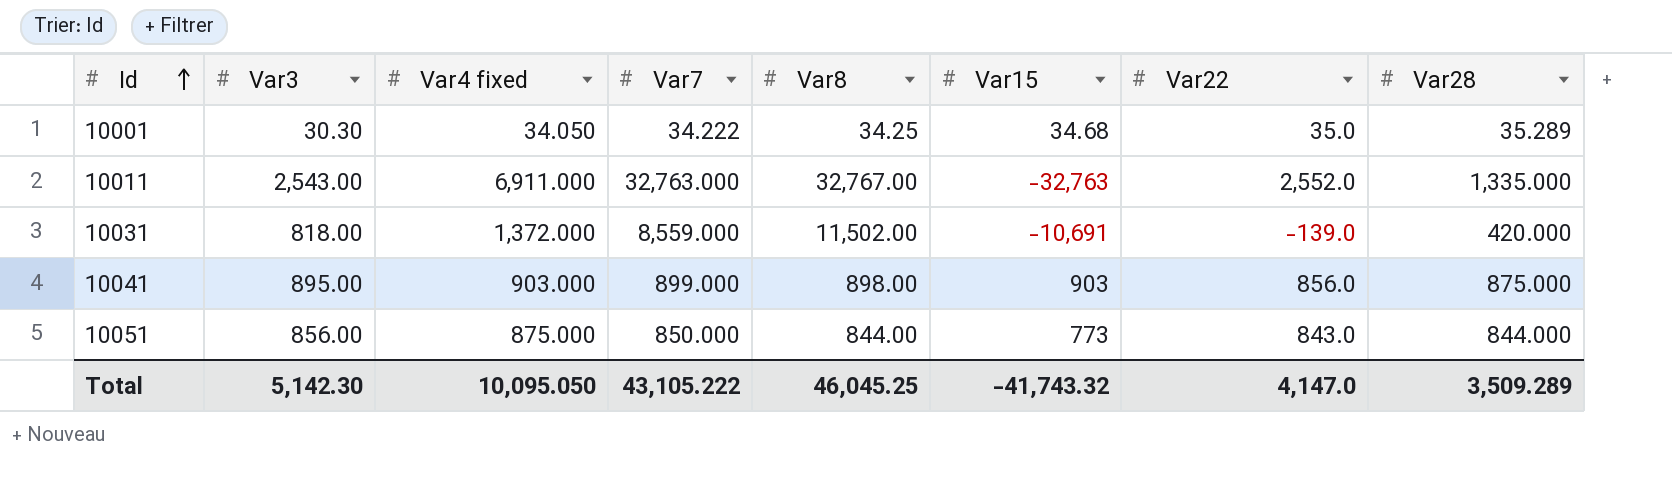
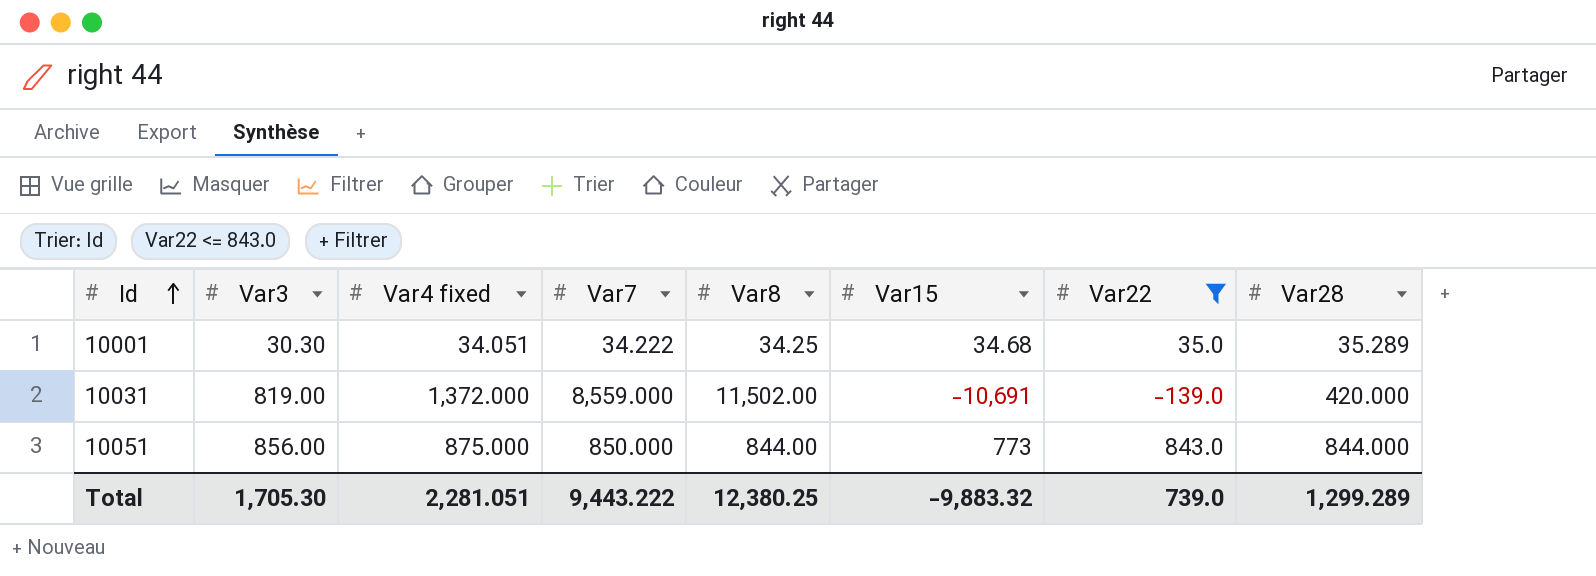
filter: none -> Var22 <= 843.0
10001 | Var4 fixed: 34.050 -> 34.051
10031 | Var3: 818.00 -> 819.00
Total | Var3: 5,142.30 -> 1,705.30
Total | Var4 fixed: 10,095.050 -> 2,281.051
Total | Var7: 43,105.222 -> 9,443.222
Total | Var8: 46,045.25 -> 12,380.25
Total | Var15: -41,743.32 -> -9,883.32
Total | Var22: 4,147.0 -> 739.0
Total | Var28: 3,509.289 -> 1,299.289

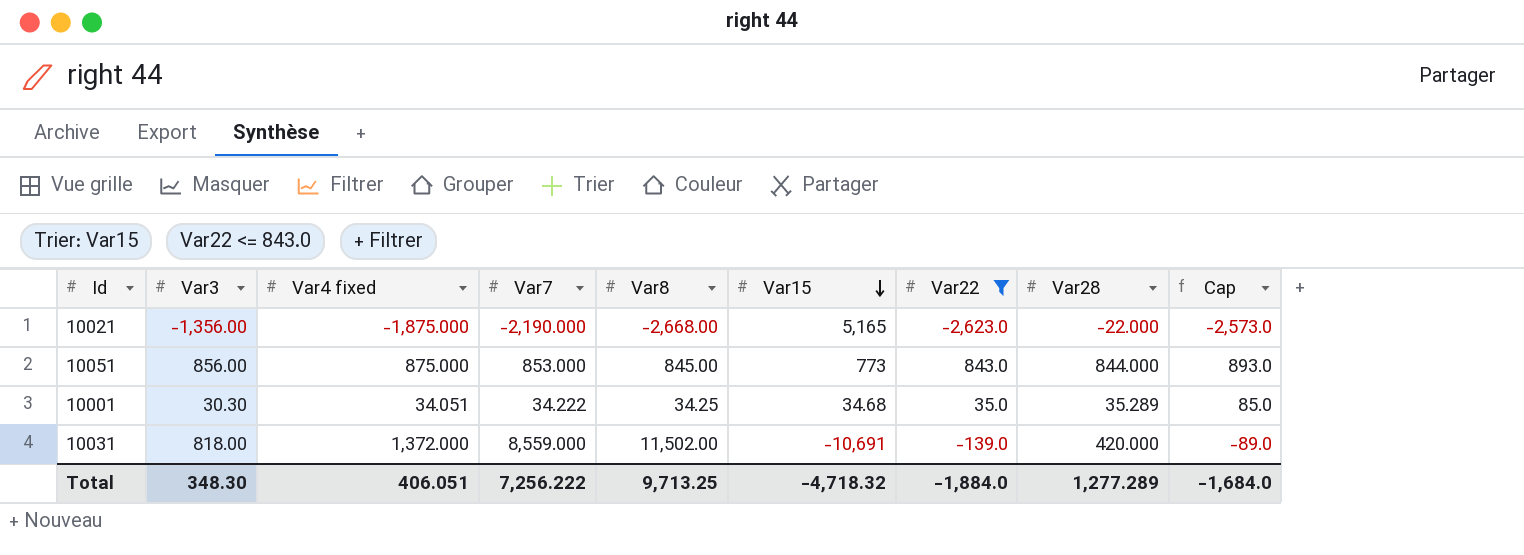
row order: Id ascending -> Var15 descending
column Cap | formula: none -> [Var22] + 50
row 10021: none -> -1,356.00 | -1,875.000 | -2,190.000 | -2,668.00 | 5,165 | -2,623.0 | -22.000 | -2,573.0
10051 | Var7: 850.000 -> 853.000
10051 | Var8: 844.00 -> 845.00
10031 | Var3: 819.00 -> 818.00
Total | Var3: 1,705.30 -> 348.30
Total | Var4 fixed: 2,281.051 -> 406.051
Total | Var7: 9,443.222 -> 7,256.222
Total | Var8: 12,380.25 -> 9,713.25
Total | Var15: -9,883.32 -> -4,718.32
Total | Var22: 739.0 -> -1,884.0
Total | Var28: 1,299.289 -> 1,277.289

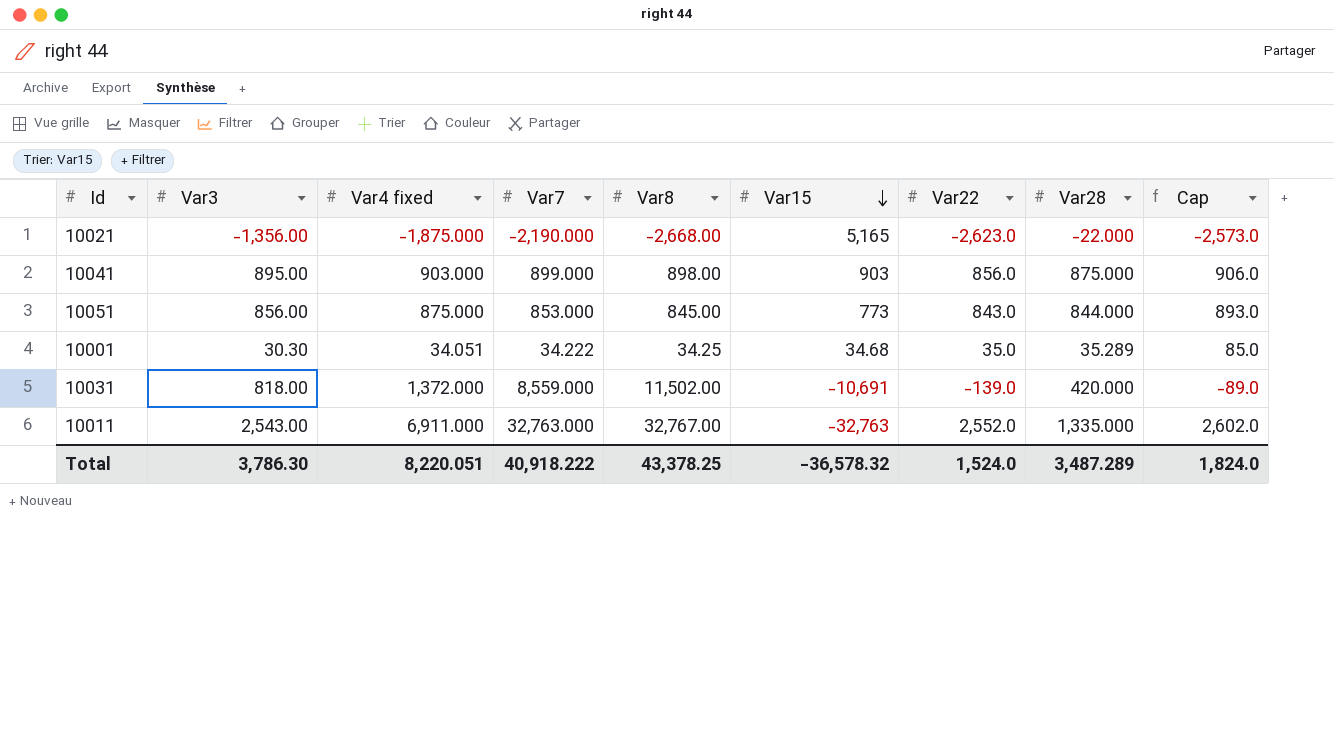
filter: Var22 <= 843.0 -> none
Total | Var3: 348.30 -> 3,786.30
Total | Var4 fixed: 406.051 -> 8,220.051
Total | Var7: 7,256.222 -> 40,918.222
Total | Var8: 9,713.25 -> 43,378.25
Total | Var15: -4,718.32 -> -36,578.32
Total | Var22: -1,884.0 -> 1,524.0
Total | Var28: 1,277.289 -> 3,487.289
Total | Cap: -1,684.0 -> 1,824.0

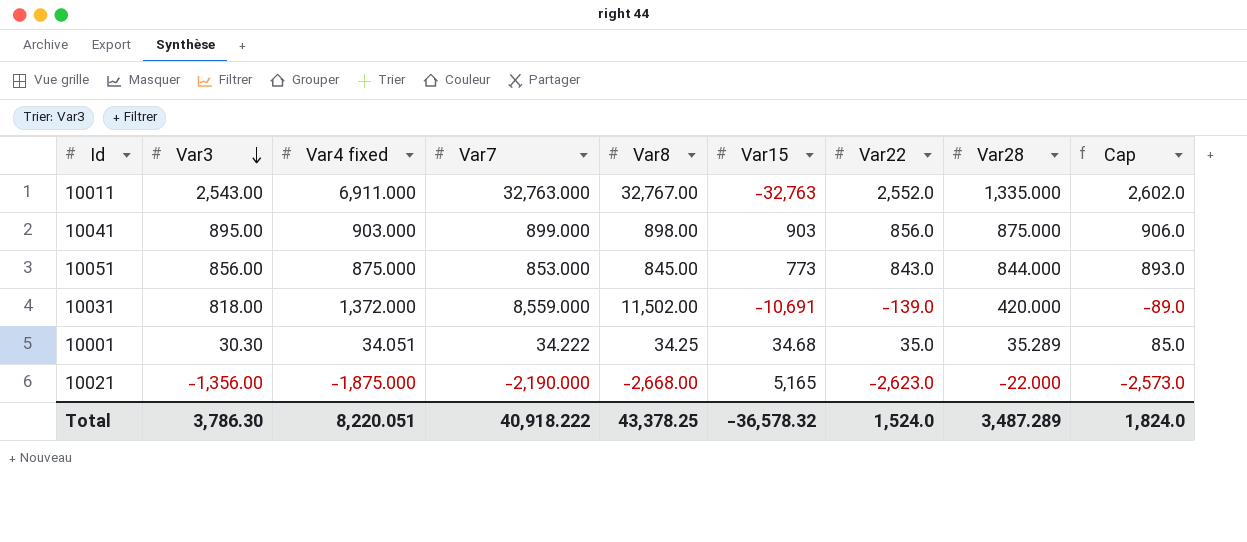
row order: Var15 descending -> Var3 descending

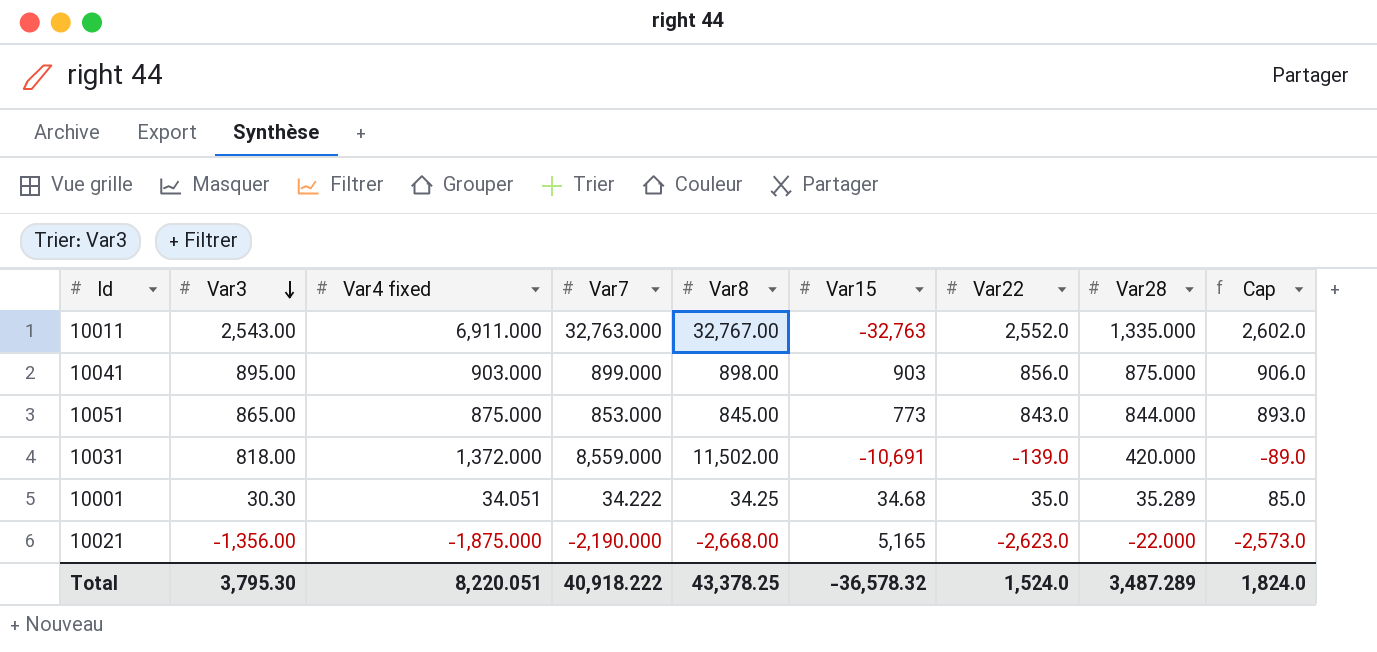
10051 | Var3: 856.00 -> 865.00
Total | Var3: 3,786.30 -> 3,795.30

